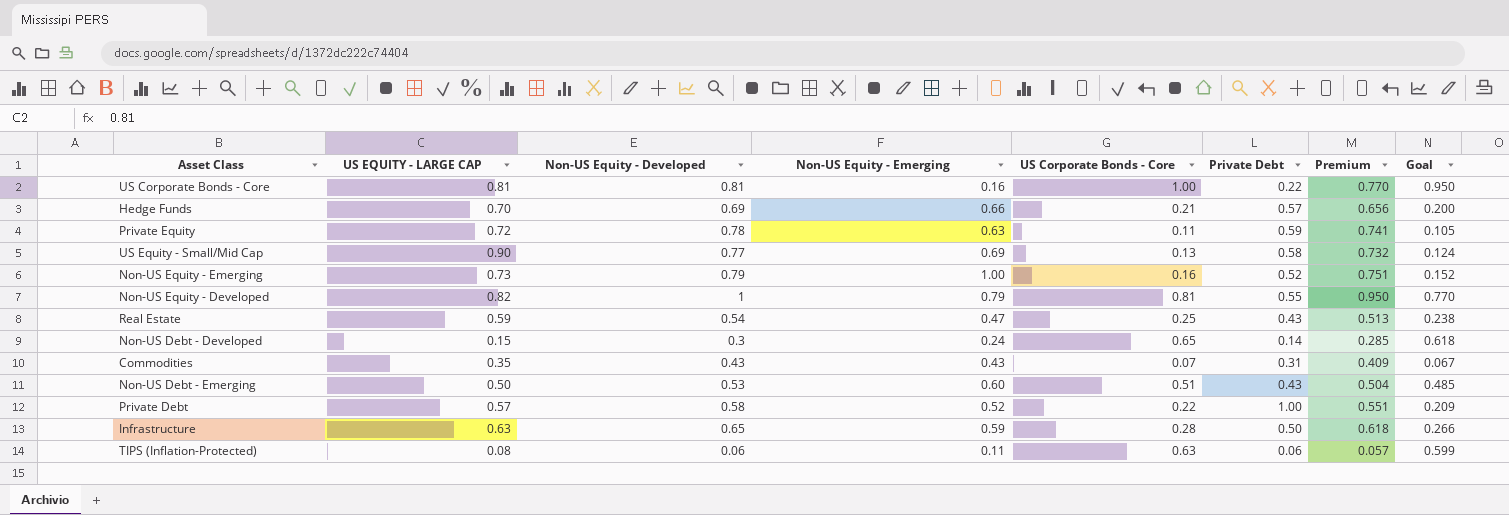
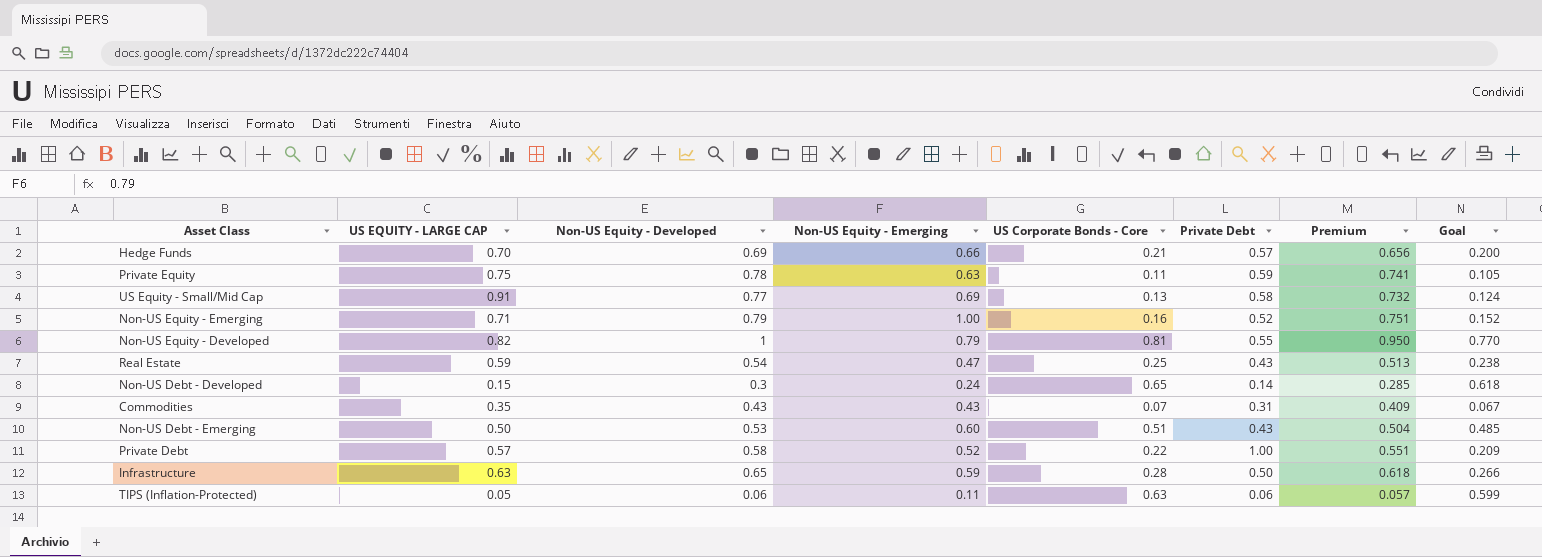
row US Corporate Bonds - Core: 0.81 | 0.81 | 0.16 | 1.00 | 0.22 | 0.770 | 0.950 -> none
Private Equity | US EQUITY - LARGE CAP: 0.72 -> 0.75
US Equity - Small/Mid Cap | US EQUITY - LARGE CAP: 0.90 -> 0.91
Non-US Equity - Emerging | US EQUITY - LARGE CAP: 0.73 -> 0.71
TIPS (Inflation-Protected) | US EQUITY - LARGE CAP: 0.08 -> 0.05

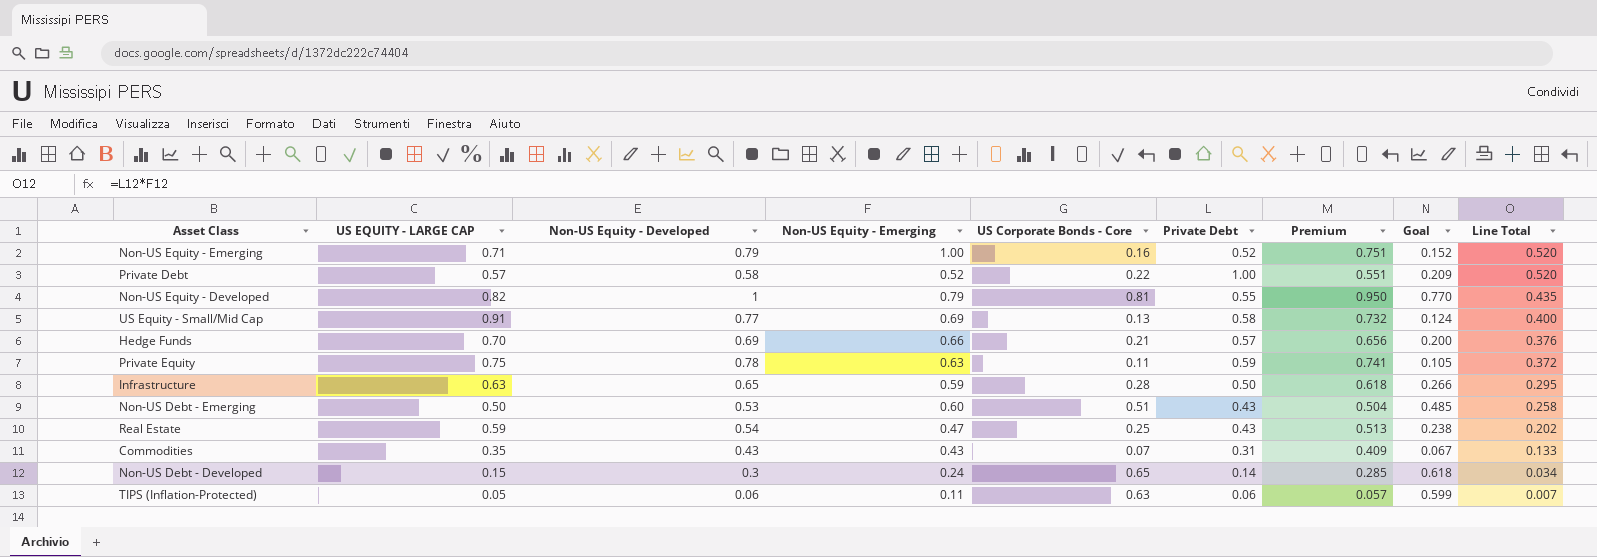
row order: none -> Line Total descending
column Line Total | formula: none -> [Non-US Equity - Emerging] * [Private Debt]

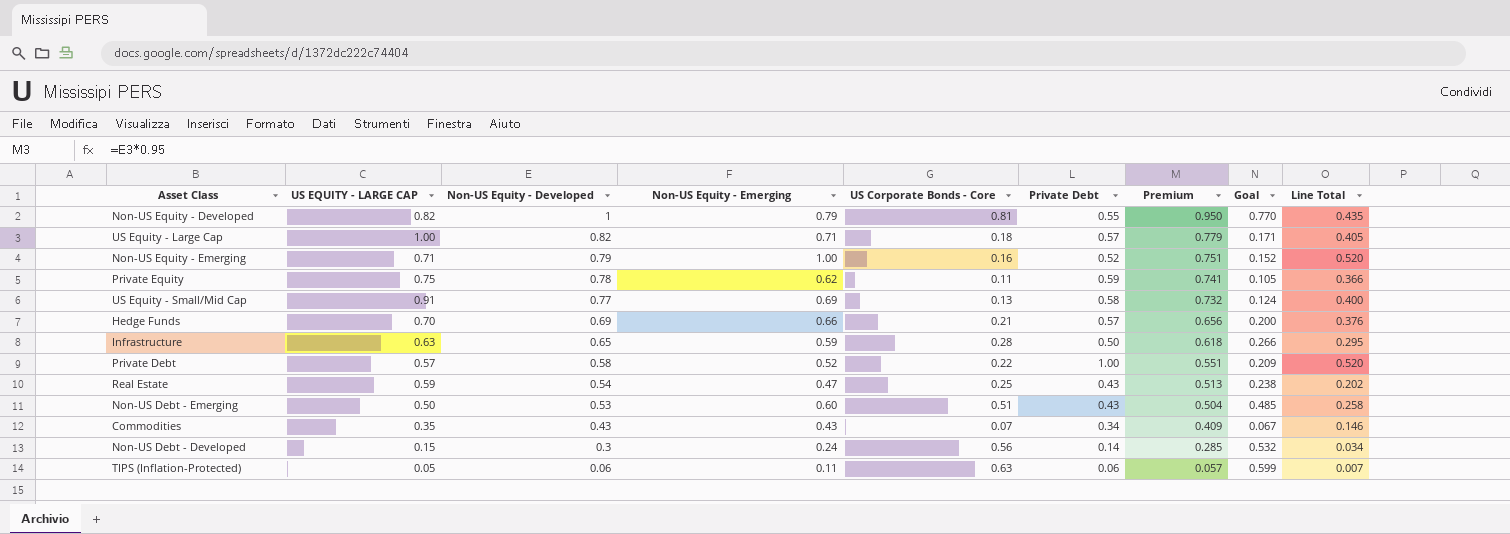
row order: Line Total descending -> Non-US Equity - Developed descending
row US Equity - Large Cap: none -> 1.00 | 0.82 | 0.71 | 0.18 | 0.57 | 0.779 | 0.171 | 0.405
Private Equity | Non-US Equity - Emerging: 0.63 -> 0.62
Private Equity | Line Total: 0.372 -> 0.366
Commodities | Private Debt: 0.31 -> 0.34
Commodities | Line Total: 0.133 -> 0.146
Non-US Debt - Developed | US Corporate Bonds - Core: 0.65 -> 0.56
Non-US Debt - Developed | Goal: 0.618 -> 0.532

